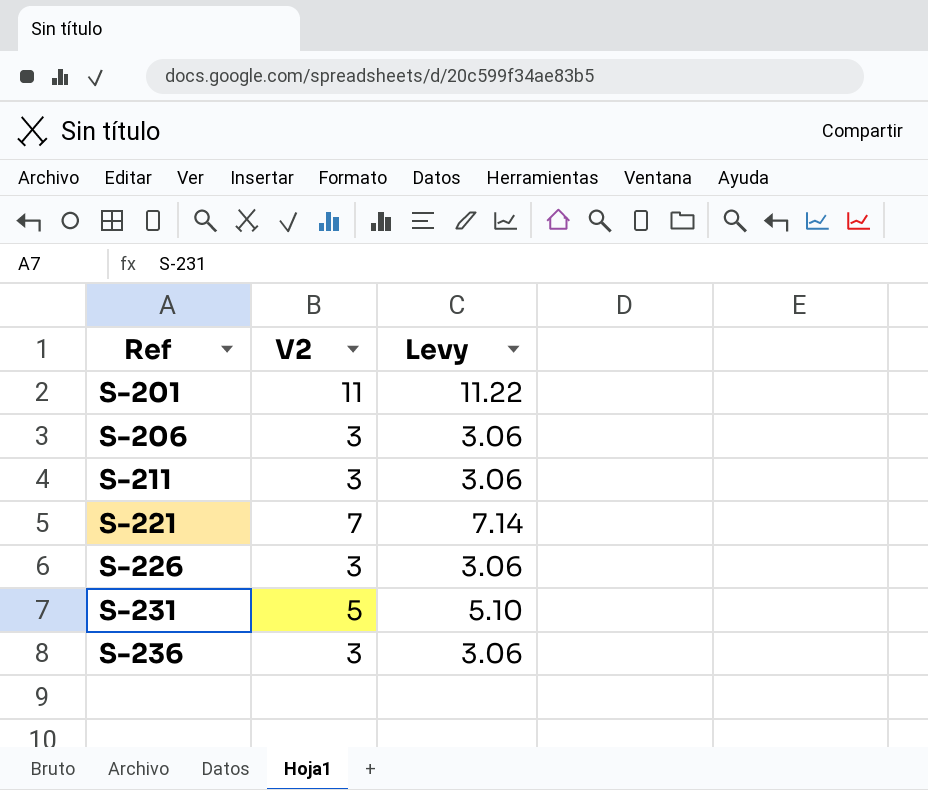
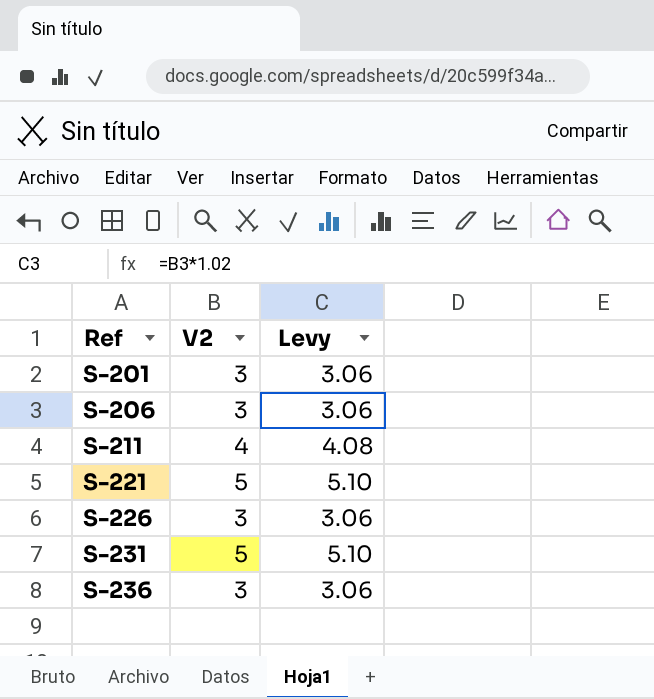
S-201 | V2: 11 -> 3
S-201 | Levy: 11.22 -> 3.06
S-211 | V2: 3 -> 4
S-211 | Levy: 3.06 -> 4.08
S-221 | V2: 7 -> 5
S-221 | Levy: 7.14 -> 5.10

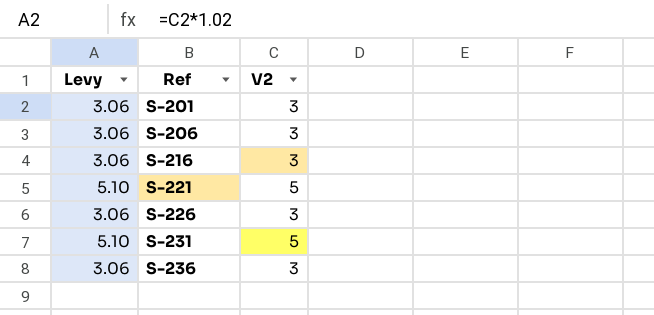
column Levy | position: 3 -> 1
row S-211: 4 | 4.08 -> none
row S-216: none -> 3.06 | 3

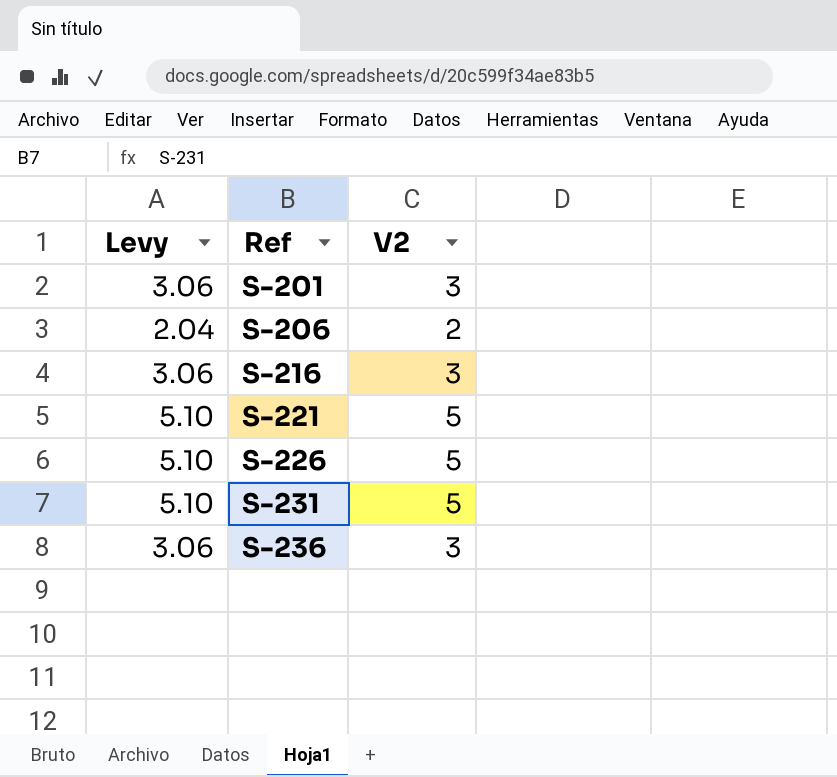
S-206 | Levy: 3.06 -> 2.04
S-206 | V2: 3 -> 2
S-226 | Levy: 3.06 -> 5.10
S-226 | V2: 3 -> 5

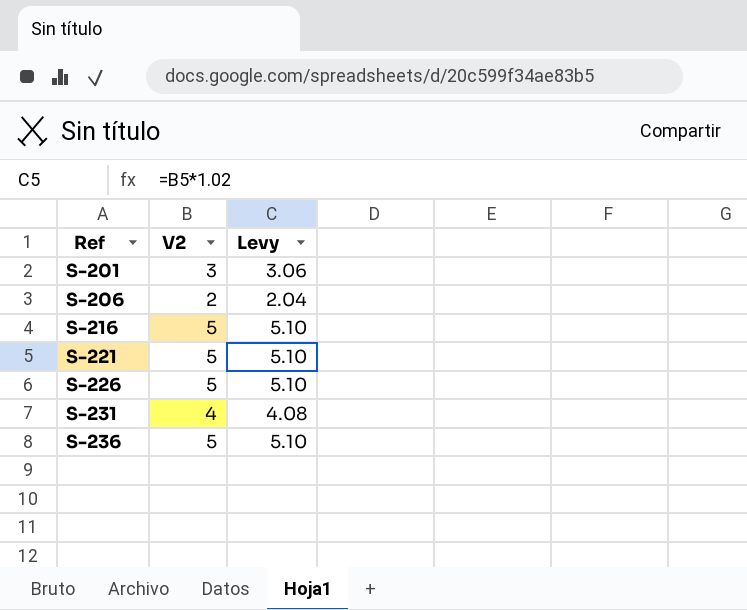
column Levy | position: 1 -> 3
S-216 | V2: 3 -> 5
S-216 | Levy: 3.06 -> 5.10
S-231 | V2: 5 -> 4
S-231 | Levy: 5.10 -> 4.08
S-236 | V2: 3 -> 5
S-236 | Levy: 3.06 -> 5.10

